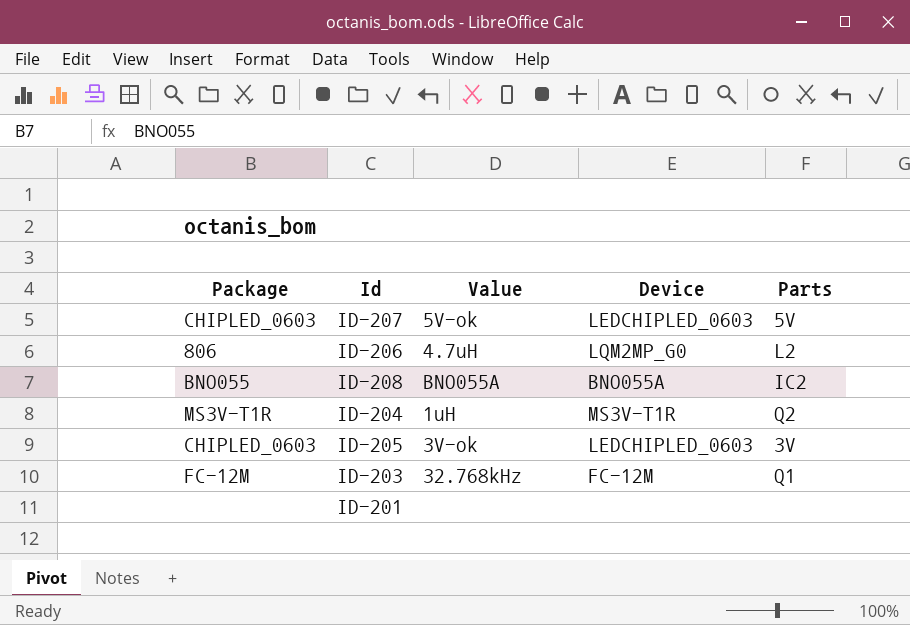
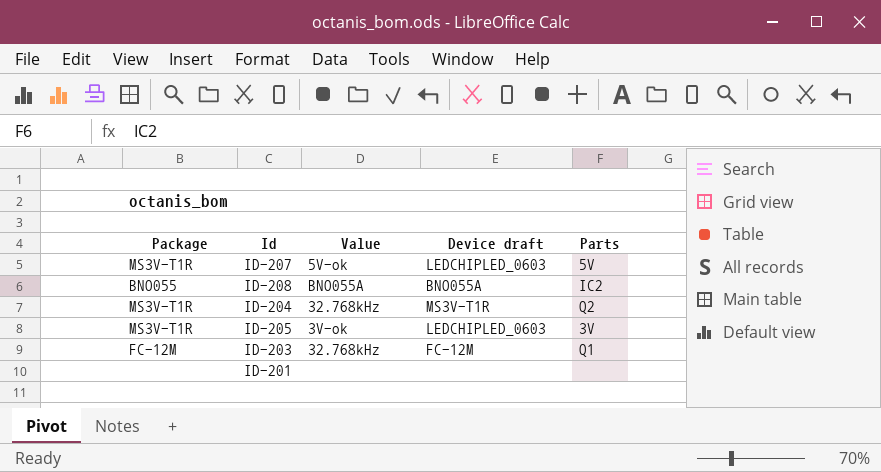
column name: Device -> Device draft
row ID-206: 806 | 4.7uH | LQM2MP_G0 | L2 -> none
ID-207 | Package: CHIPLED_0603 -> MS3V-T1R
ID-204 | Value: 1uH -> 32.768kHz
ID-205 | Package: CHIPLED_0603 -> MS3V-T1R

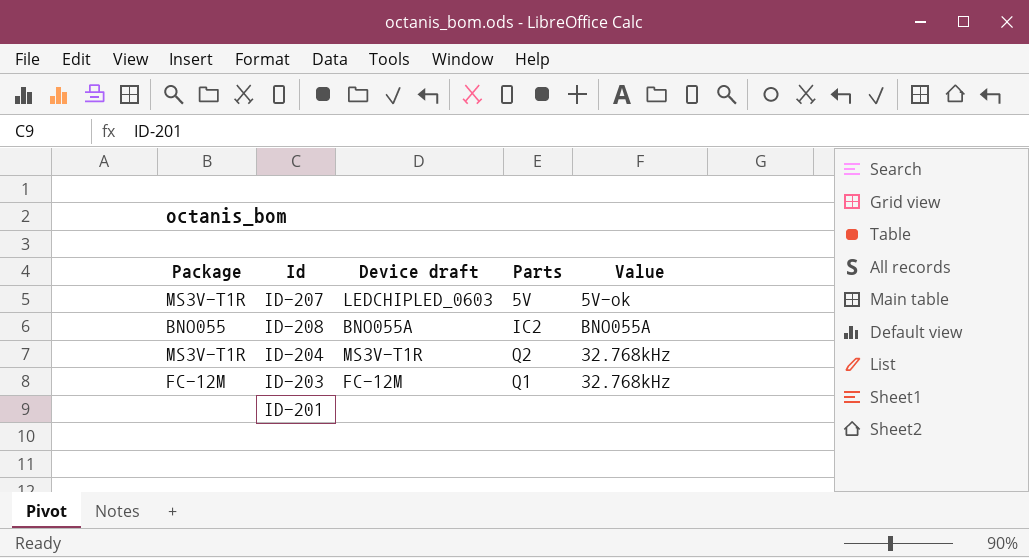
column Value | position: 3 -> 5
row ID-205: MS3V-T1R | 3V-ok | LEDCHIPLED_0603 | 3V -> none

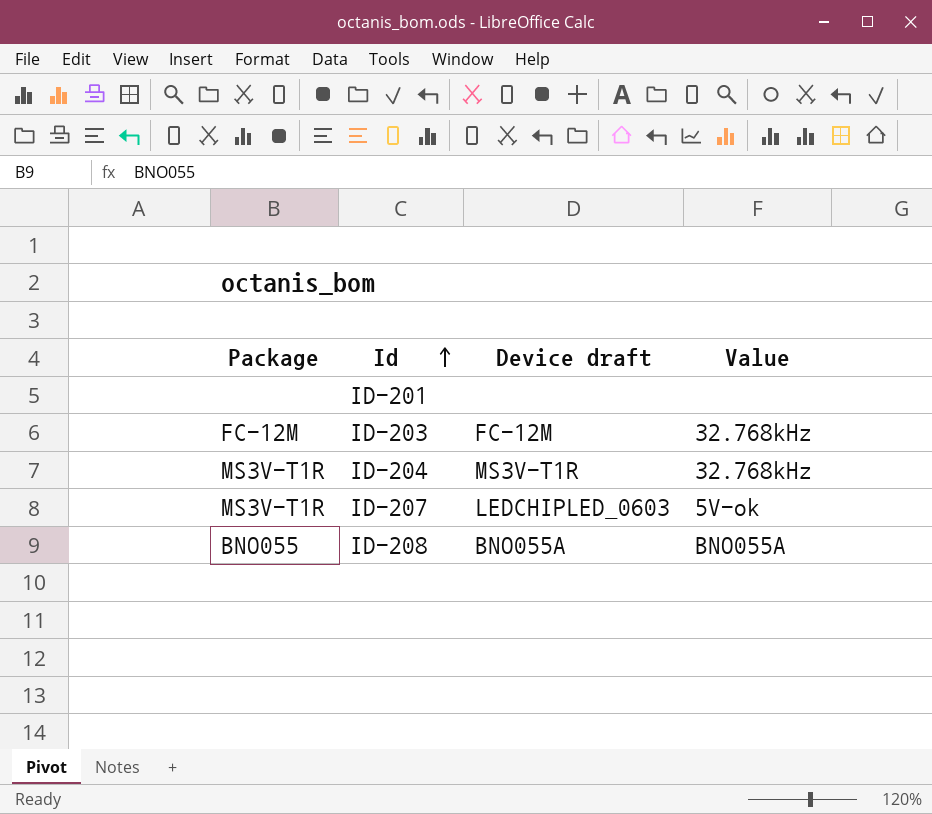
row order: none -> Id ascending
column Parts | position: 4 -> none

